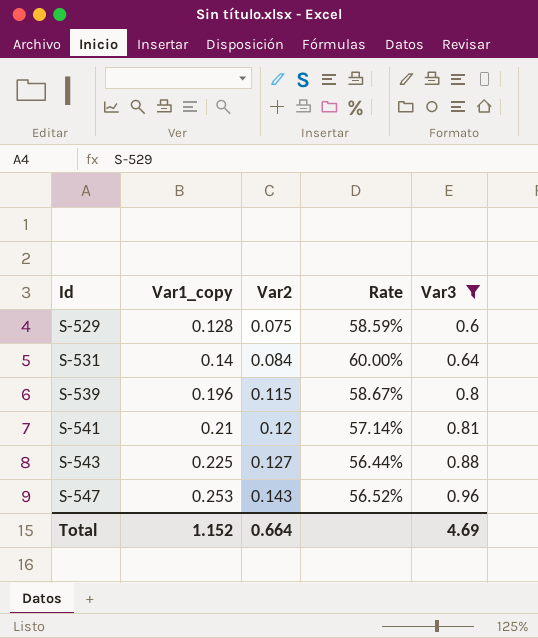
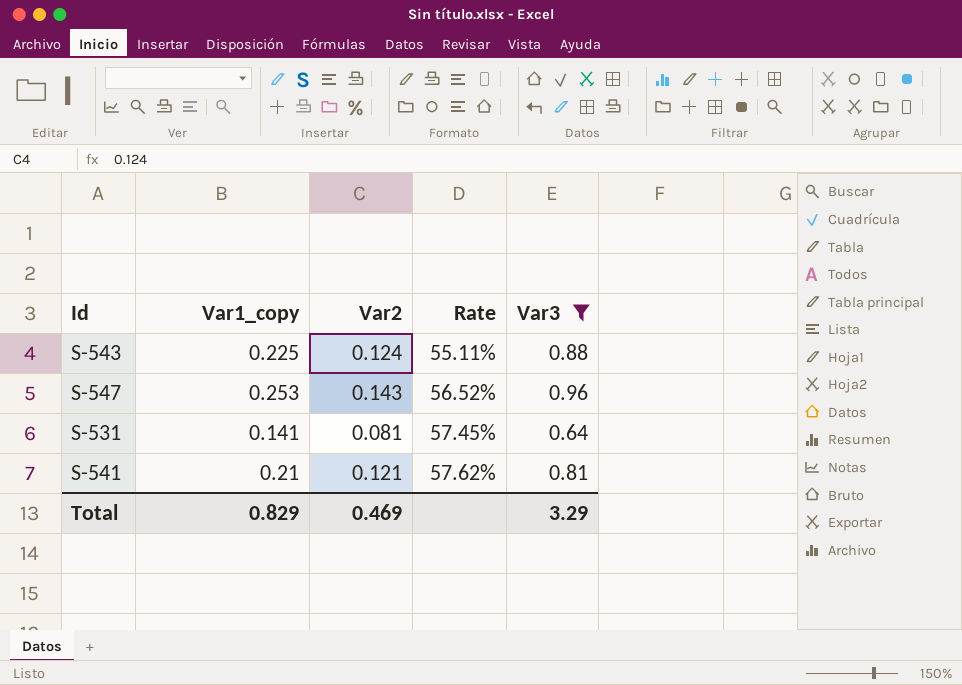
row order: Id ascending -> Rate ascending
row S-529: 0.128 | 0.075 | 58.59% | 0.6 -> none
row S-539: 0.196 | 0.115 | 58.67% | 0.8 -> none
S-543 | Var2: 0.127 -> 0.124
S-543 | Rate: 56.44% -> 55.11%
S-531 | Var1_copy: 0.14 -> 0.141
S-531 | Var2: 0.084 -> 0.081
S-531 | Rate: 60.00% -> 57.45%
S-541 | Var2: 0.12 -> 0.121
S-541 | Rate: 57.14% -> 57.62%
Total | Var1_copy: 1.152 -> 0.829
Total | Var2: 0.664 -> 0.469
Total | Var3: 4.69 -> 3.29

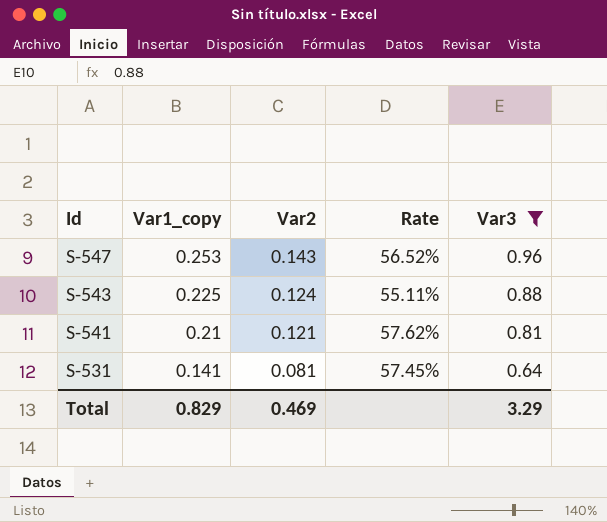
row order: Rate ascending -> Id descending

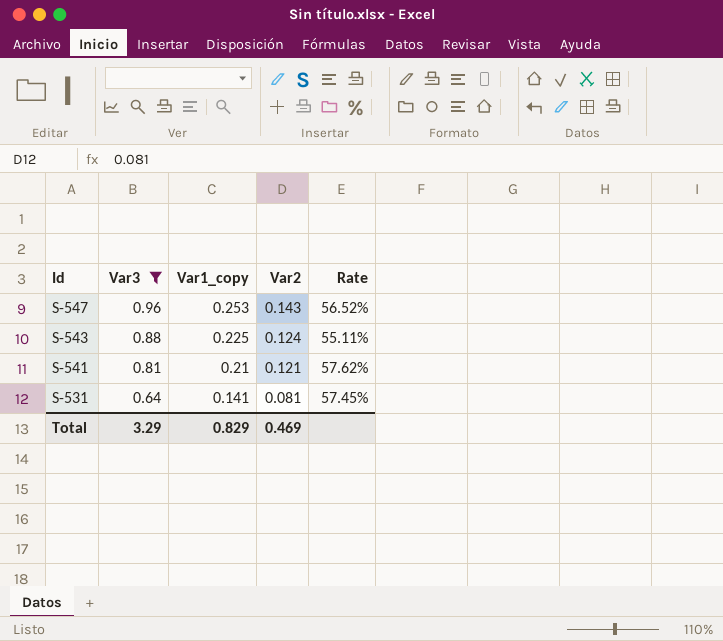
column Var3 | position: 5 -> 2

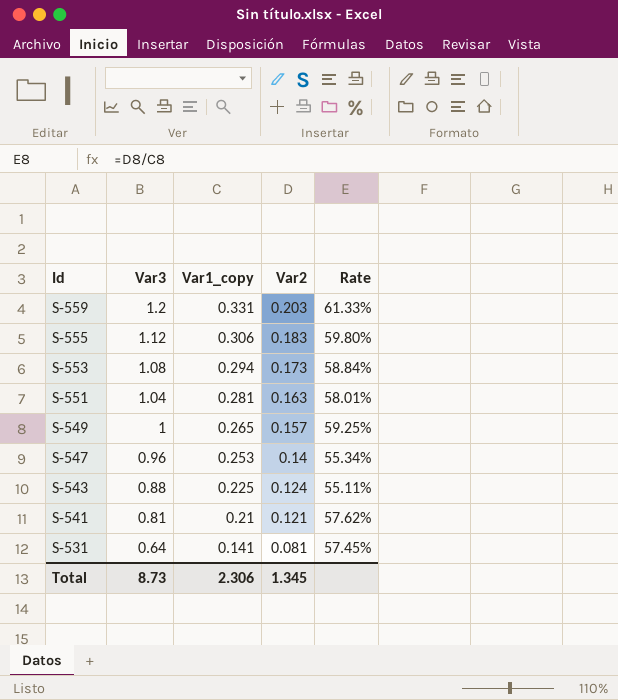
filter: Var3 <= 0.96 -> none
S-547 | Var2: 0.143 -> 0.14
S-547 | Rate: 56.52% -> 55.34%
Total | Var3: 3.29 -> 8.73
Total | Var1_copy: 0.829 -> 2.306
Total | Var2: 0.469 -> 1.345

